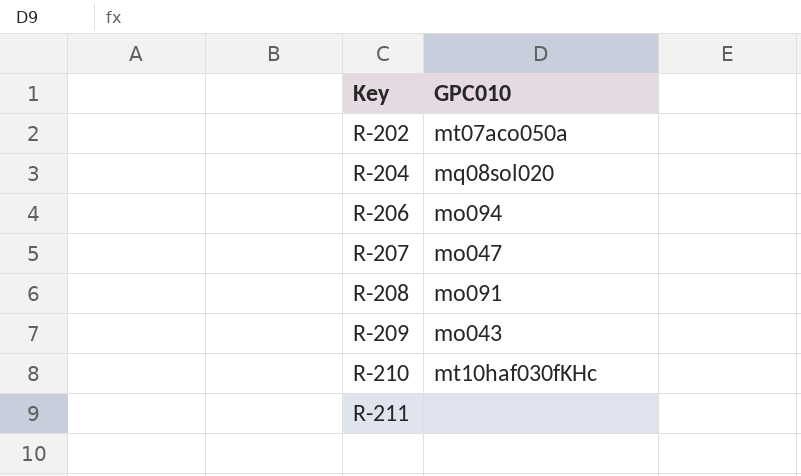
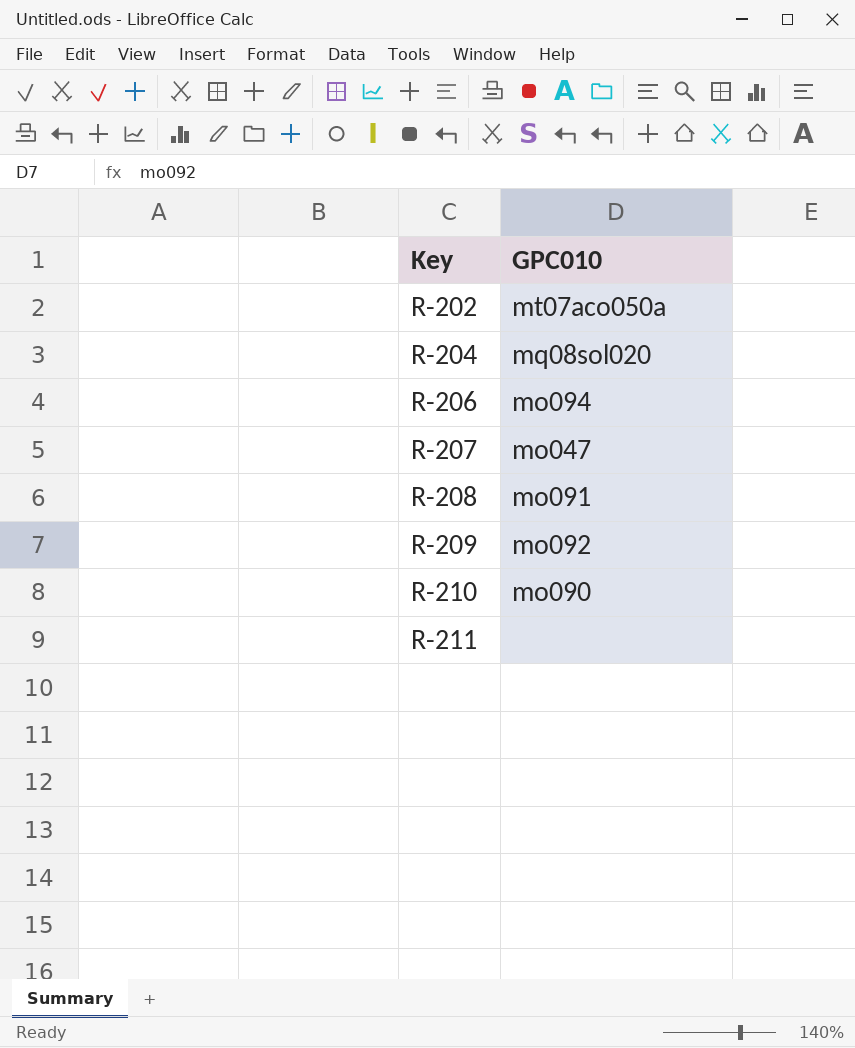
R-209 | GPC010: mo043 -> mo092
R-210 | GPC010: mt10haf030fKHc -> mo090

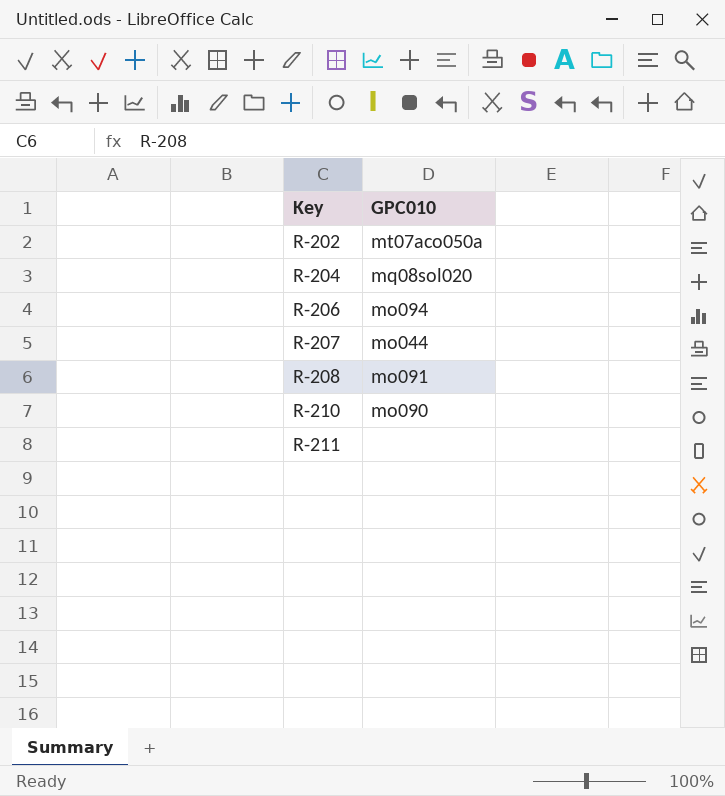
row R-209: mo092 -> none
R-207 | GPC010: mo047 -> mo044

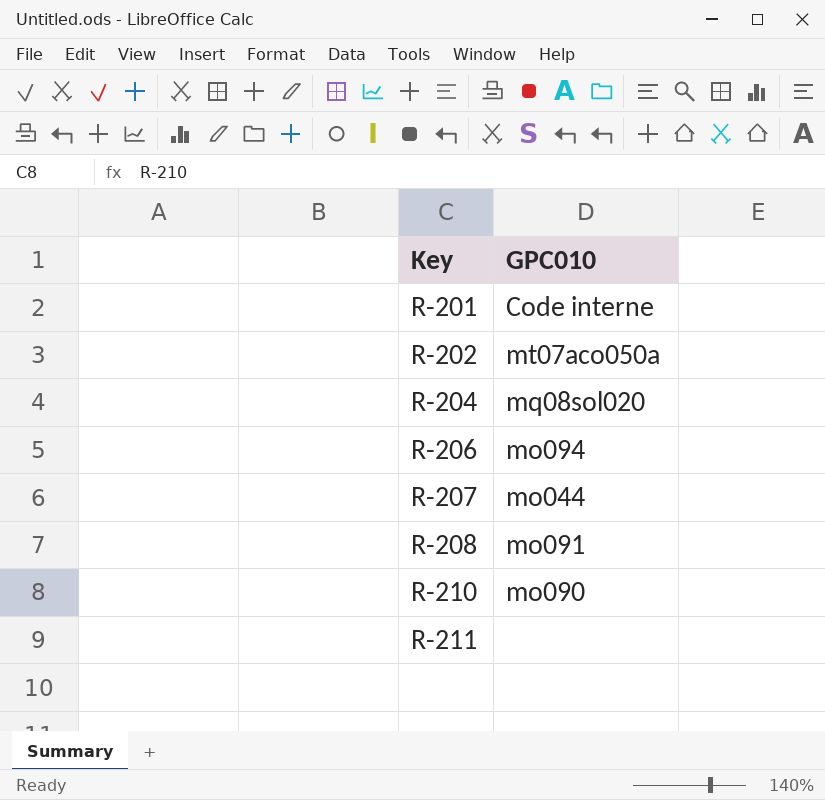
row R-201: none -> Code interne

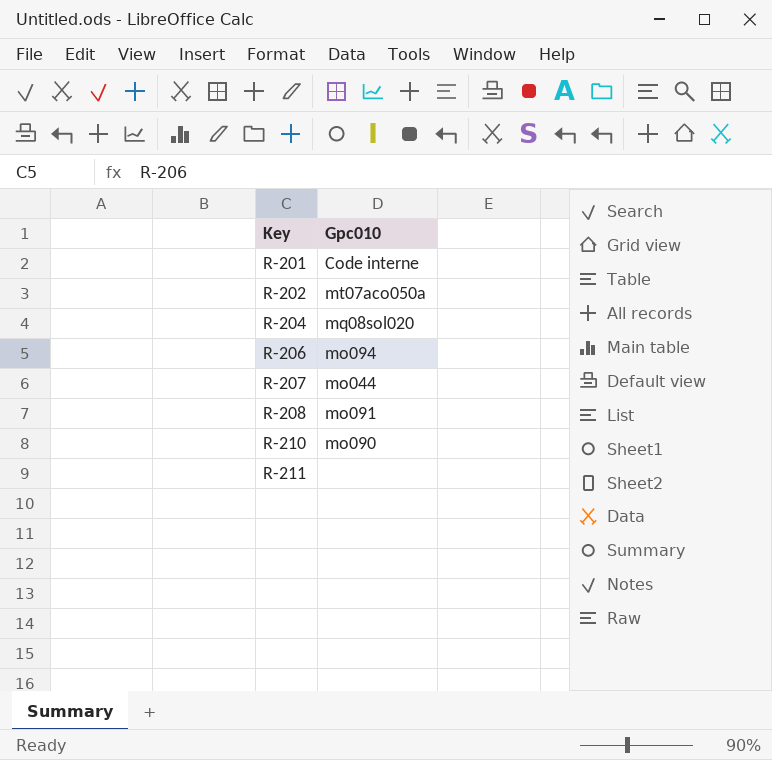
column name: GPC010 -> Gpc010

